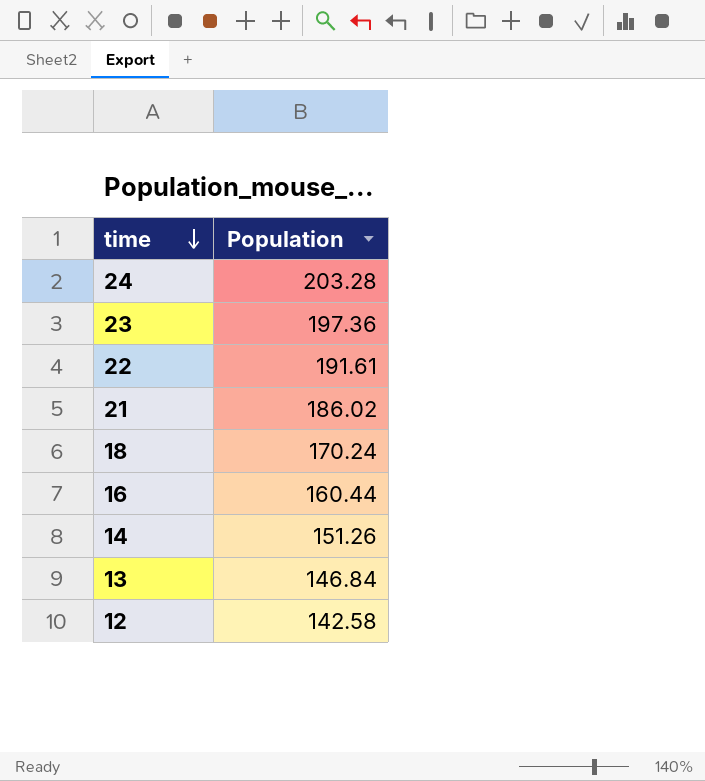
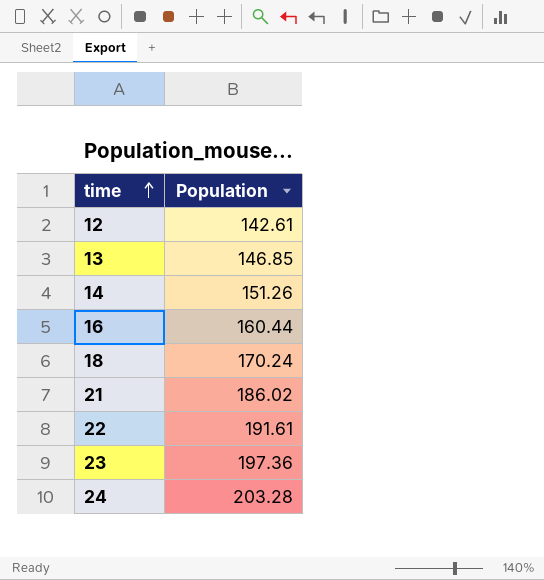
row order: time descending -> time ascending
12 | Population: 142.58 -> 142.61
13 | Population: 146.84 -> 146.85

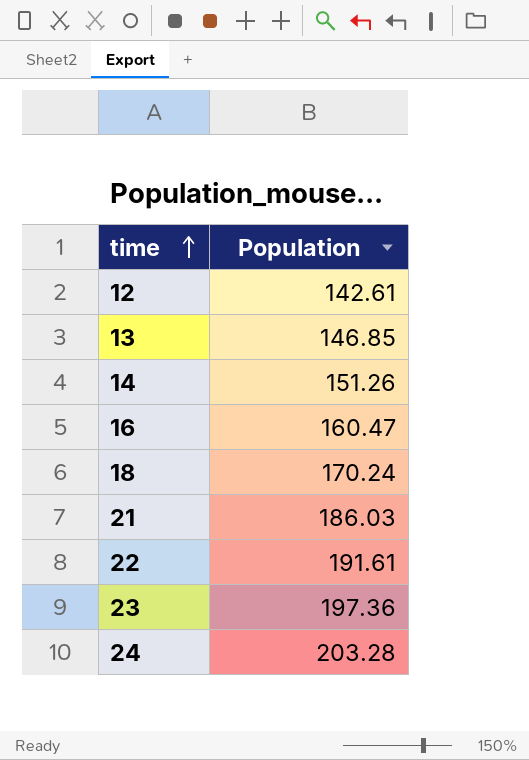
16 | Population: 160.44 -> 160.47
21 | Population: 186.02 -> 186.03

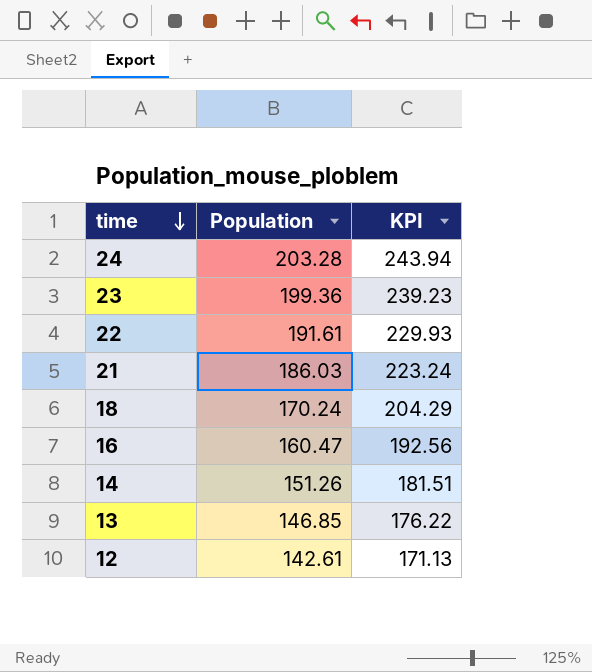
row order: time ascending -> time descending
column KPI | formula: none -> [Population] * 1.2
23 | Population: 197.36 -> 199.36

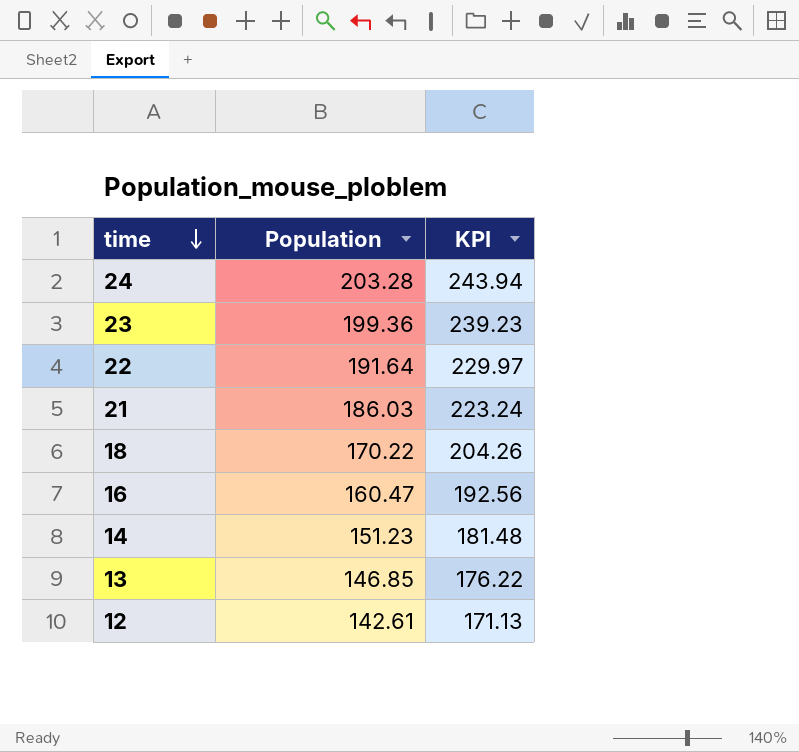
22 | Population: 191.61 -> 191.64
22 | KPI: 229.93 -> 229.97
18 | Population: 170.24 -> 170.22
18 | KPI: 204.29 -> 204.26
14 | Population: 151.26 -> 151.23
14 | KPI: 181.51 -> 181.48

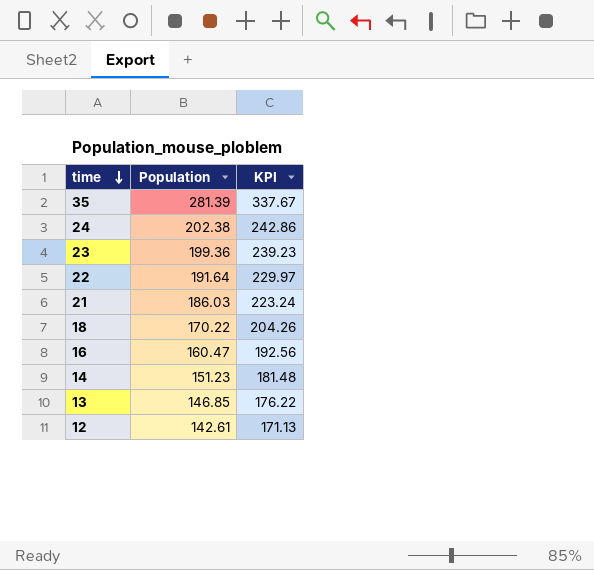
row 35: none -> 281.39 | 337.67
24 | Population: 203.28 -> 202.38
24 | KPI: 243.94 -> 242.86

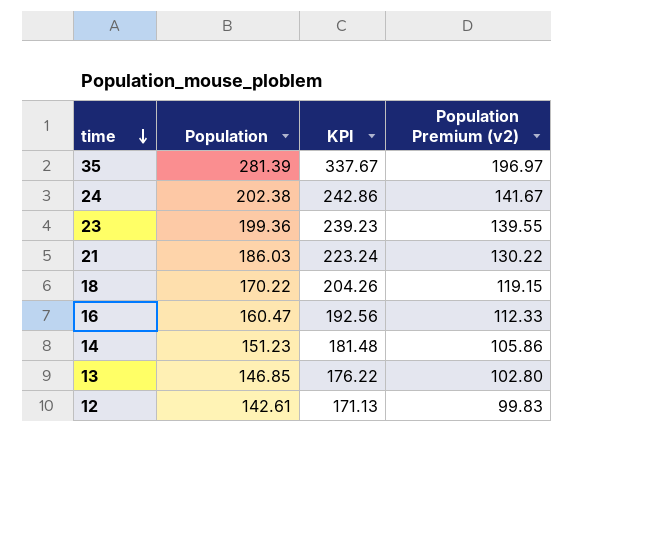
column Population Premium (v2) | formula: none -> [Population] * 0.7
row 22: 191.64 | 229.97 -> none

